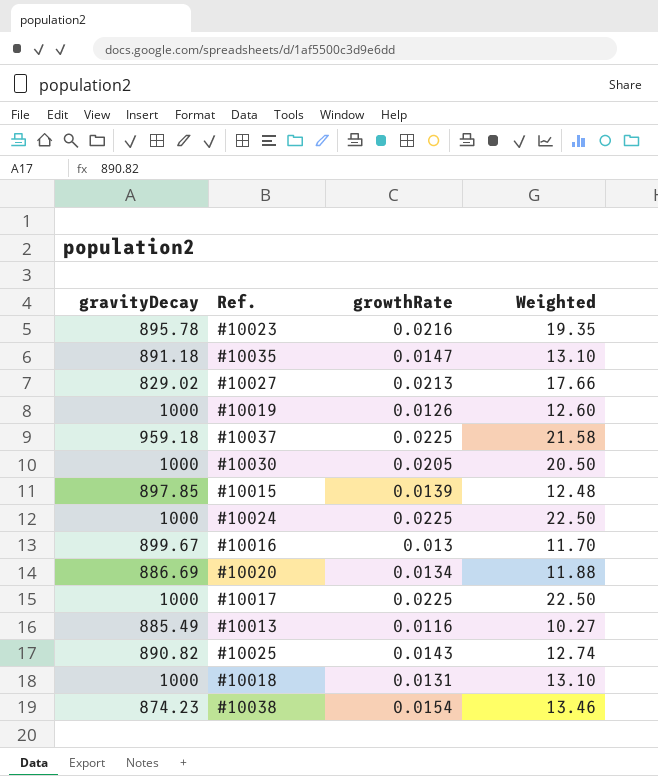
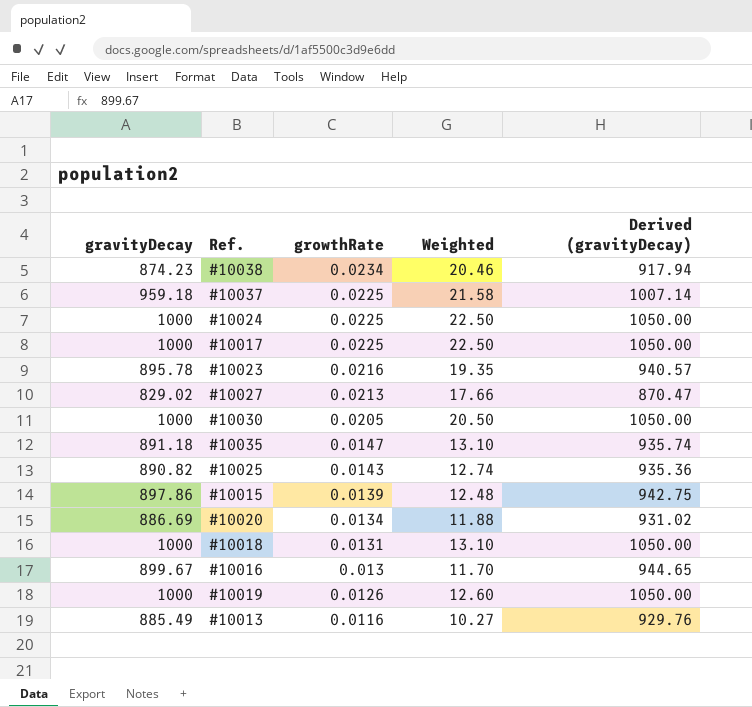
row order: none -> growthRate descending
column Derived (gravityDecay) | formula: none -> [gravityDecay] * 1.05
#10038 | growthRate: 0.0154 -> 0.0234
#10038 | Weighted: 13.46 -> 20.46
#10015 | gravityDecay: 897.85 -> 897.86

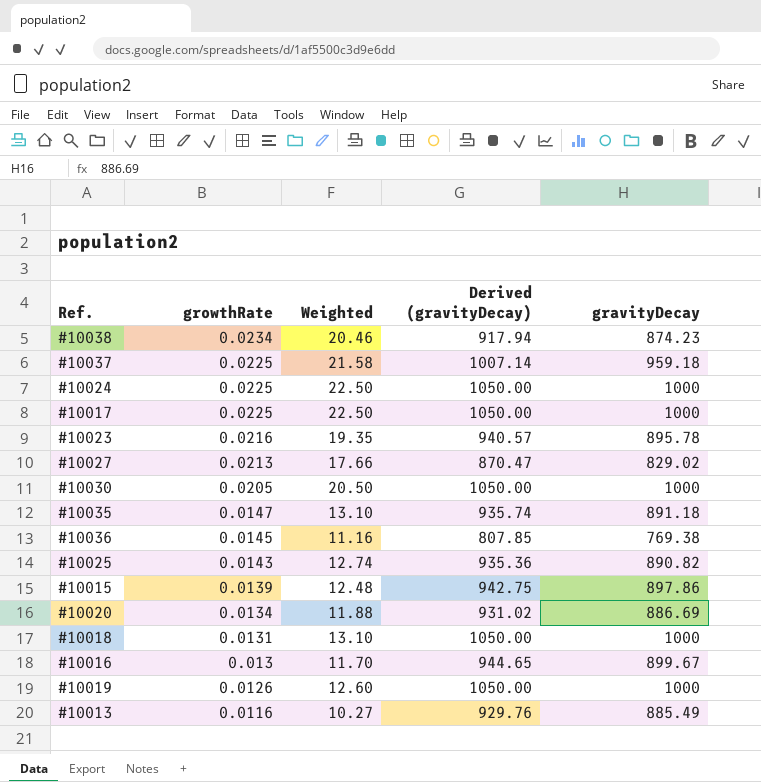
column gravityDecay | position: 1 -> 5
row #10036: none -> 0.0145 | 11.16 | 807.85 | 769.38

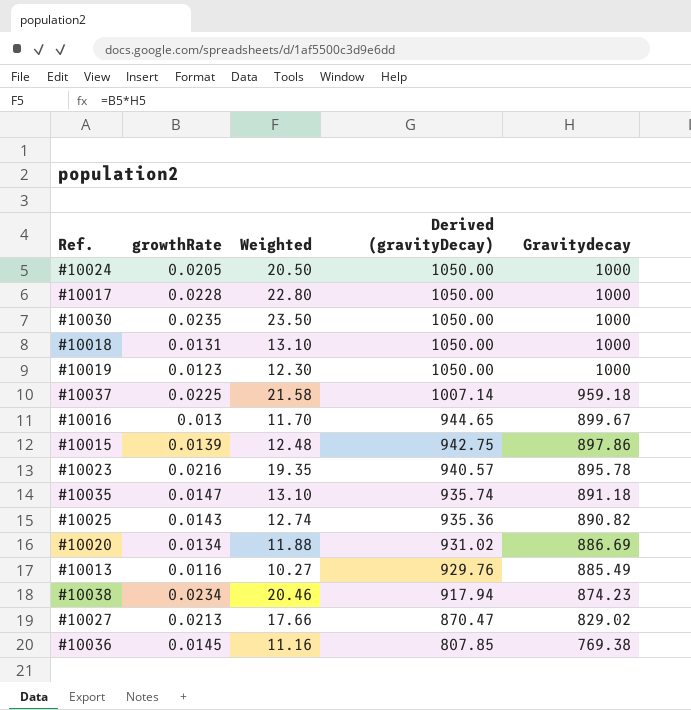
row order: growthRate descending -> Derived (gravityDecay) descending
column name: gravityDecay -> Gravitydecay
#10024 | growthRate: 0.0225 -> 0.0205
#10024 | Weighted: 22.50 -> 20.50
#10017 | growthRate: 0.0225 -> 0.0228
#10017 | Weighted: 22.50 -> 22.80
#10030 | growthRate: 0.0205 -> 0.0235
#10030 | Weighted: 20.50 -> 23.50
#10019 | growthRate: 0.0126 -> 0.0123
#10019 | Weighted: 12.60 -> 12.30

